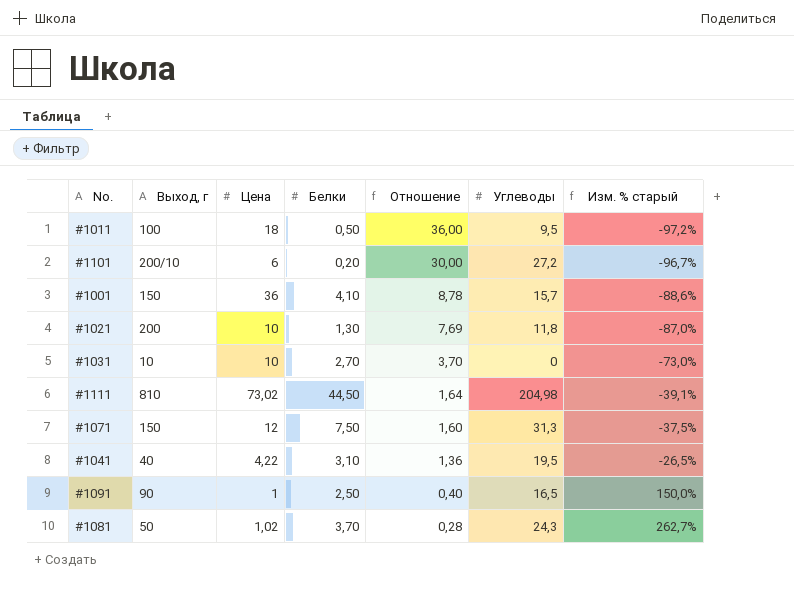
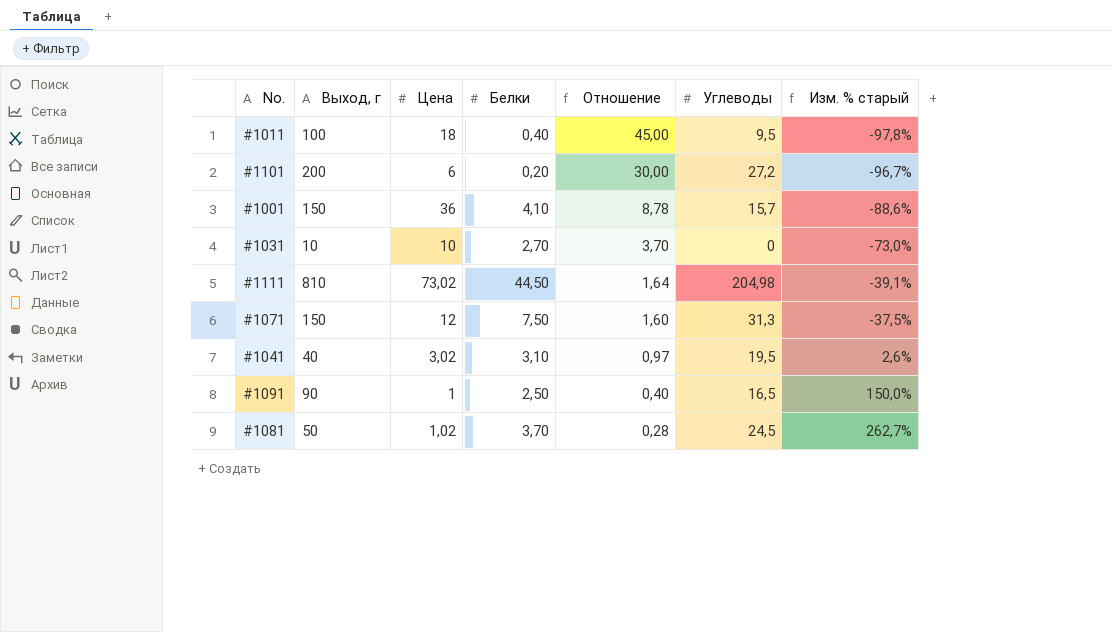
row #1021: 200 | 10 | 1,30 | 7,69 | 11,8 | -87,0% -> none
#1011 | Белки: 0,50 -> 0,40
#1011 | Отношение: 36,00 -> 45,00
#1011 | Изм. % старый: -97,2% -> -97,8%
#1101 | Выход, г: 200/10 -> 200
#1041 | Цена: 4,22 -> 3,02
#1041 | Отношение: 1,36 -> 0,97
#1041 | Изм. % старый: -26,5% -> 2,6%
#1081 | Углеводы: 24,3 -> 24,5

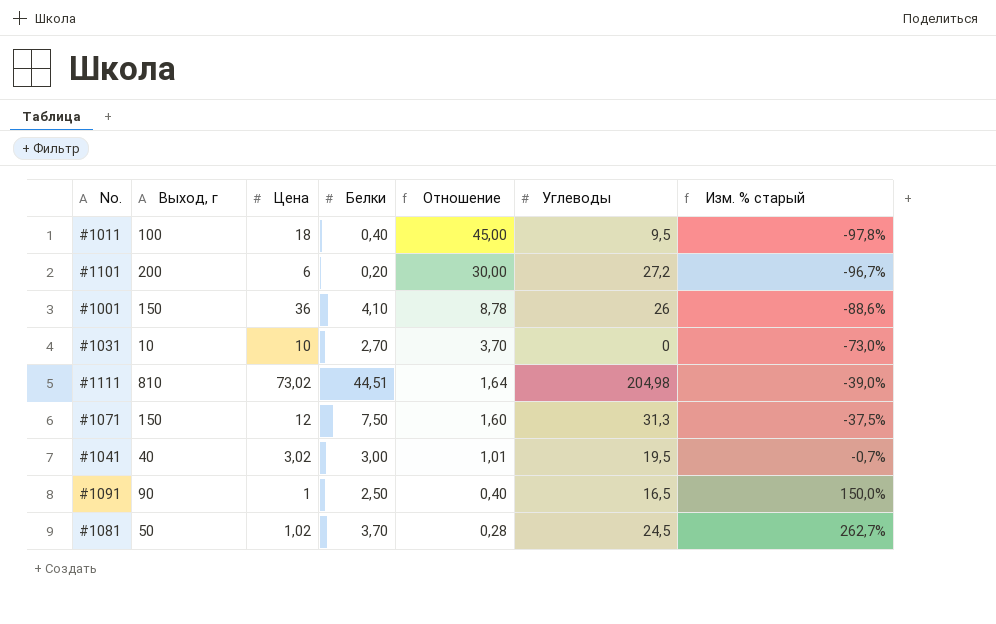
#1001 | Углеводы: 15,7 -> 26
#1111 | Белки: 44,50 -> 44,51
#1111 | Изм. % старый: -39,1% -> -39,0%
#1041 | Белки: 3,10 -> 3,00
#1041 | Отношение: 0,97 -> 1,01
#1041 | Изм. % старый: 2,6% -> -0,7%

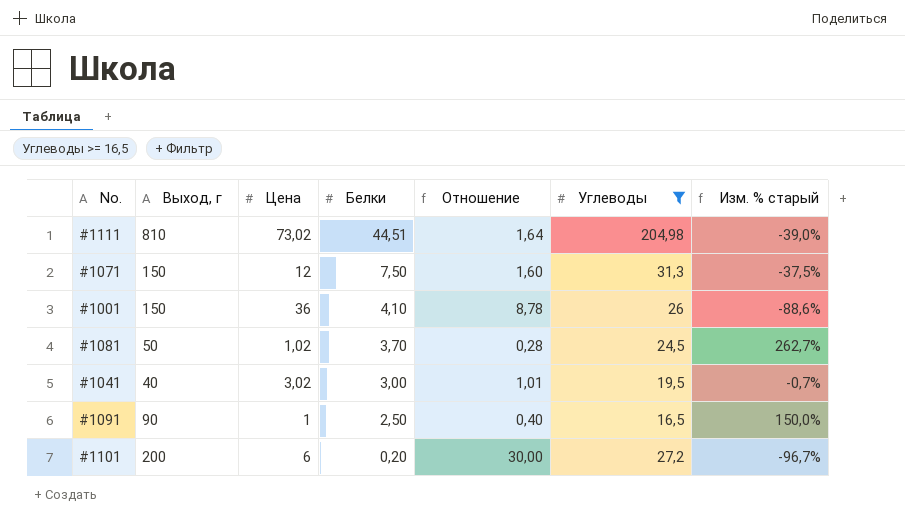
filter: none -> Углеводы >= 16,5
row order: Отношение descending -> Белки descending

